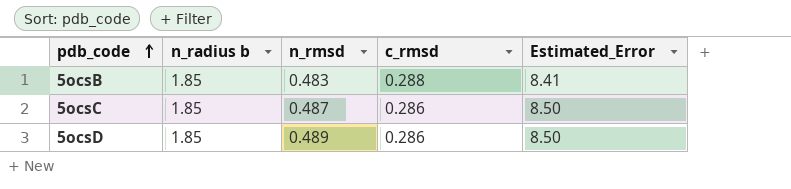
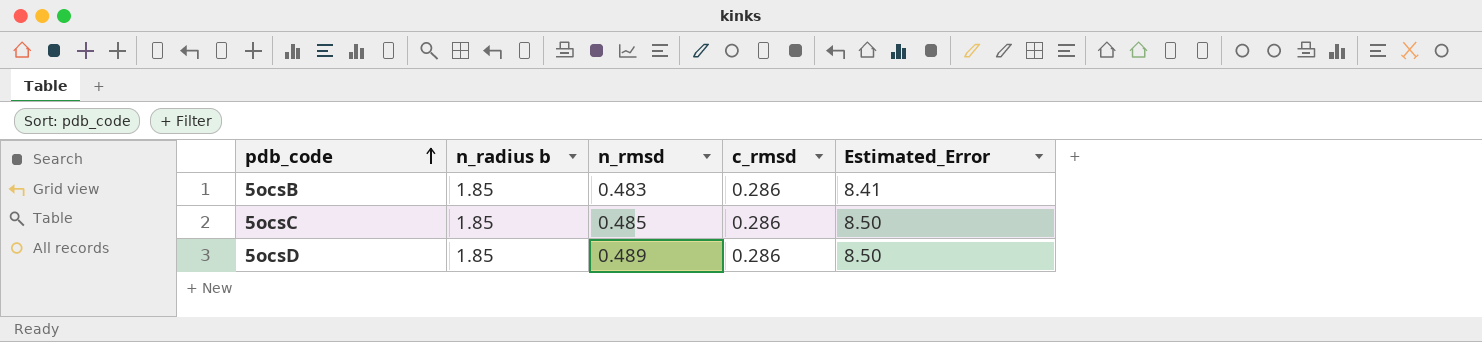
5ocsB | c_rmsd: 0.288 -> 0.286
5ocsC | n_rmsd: 0.487 -> 0.485

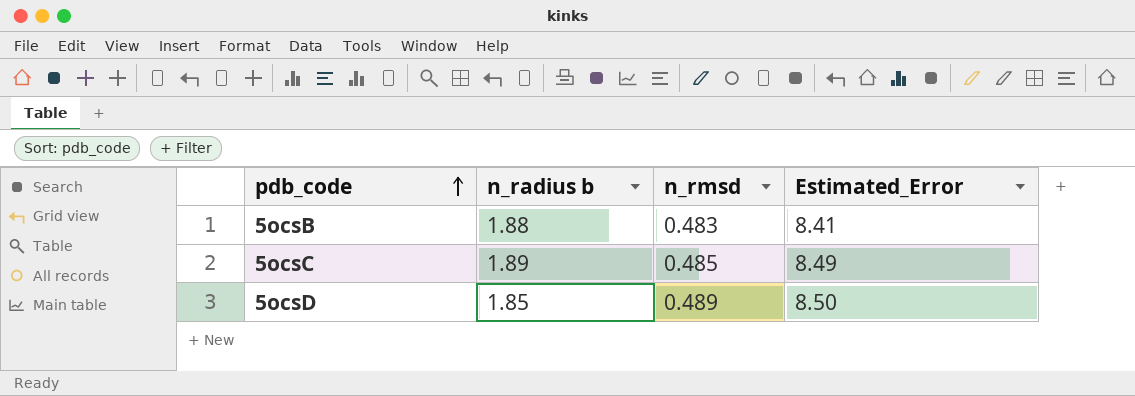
column c_rmsd | position: 4 -> none
5ocsB | n_radius b: 1.85 -> 1.88
5ocsC | n_radius b: 1.85 -> 1.89
5ocsC | Estimated_Error: 8.50 -> 8.49

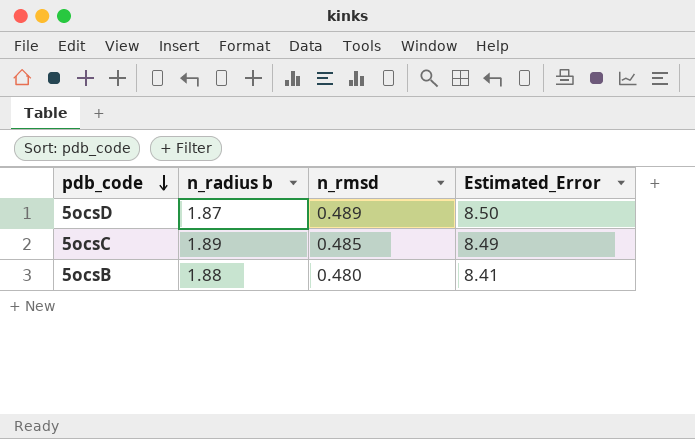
row order: pdb_code ascending -> pdb_code descending
5ocsD | n_radius b: 1.85 -> 1.87
5ocsB | n_rmsd: 0.483 -> 0.480

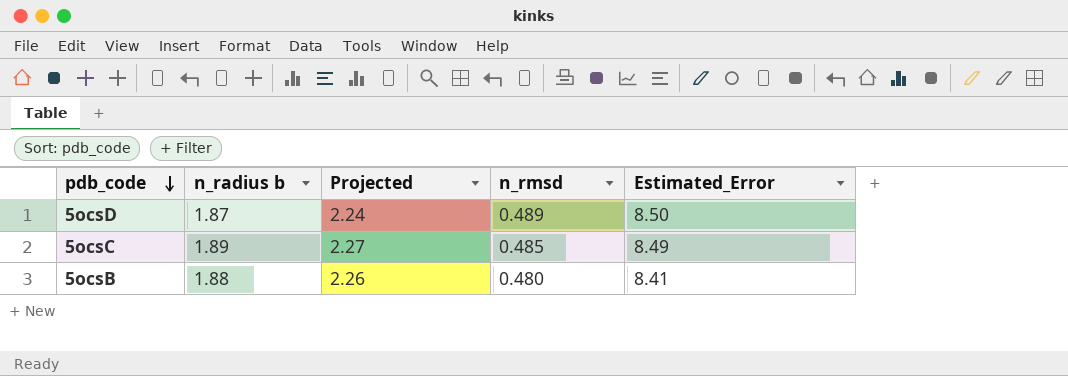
column Projected | formula: none -> [n_radius b] * 1.2

